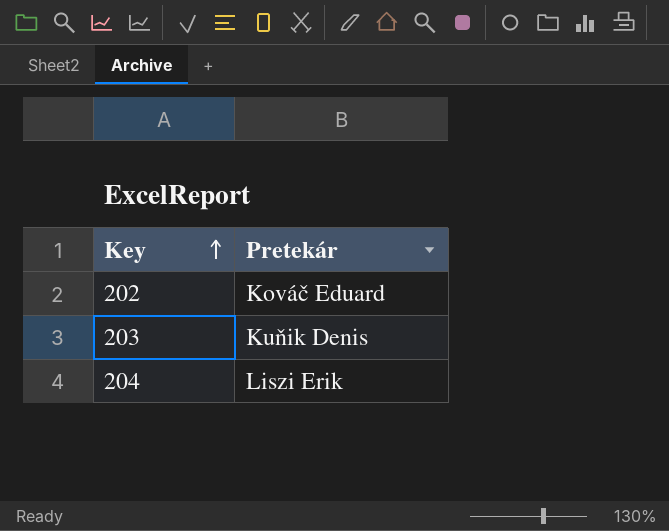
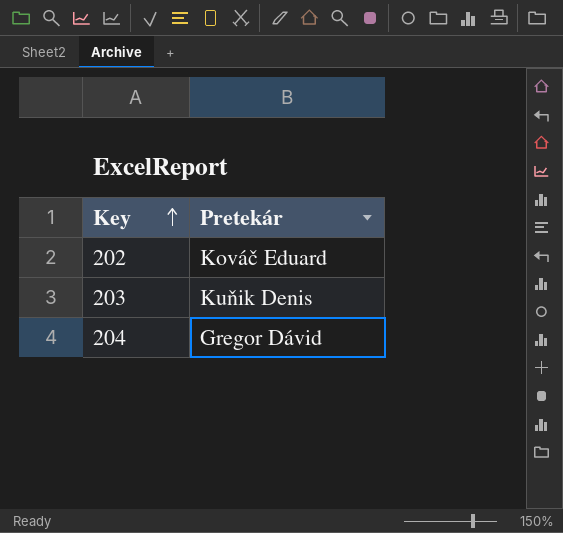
204 | Pretekár: Liszi Erik -> Gregor Dávid

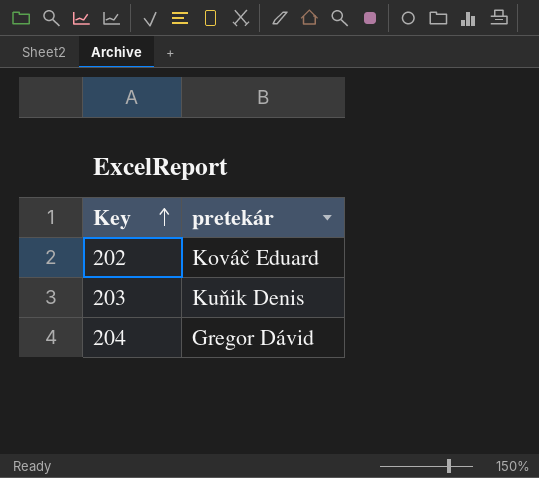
column name: Pretekár -> pretekár

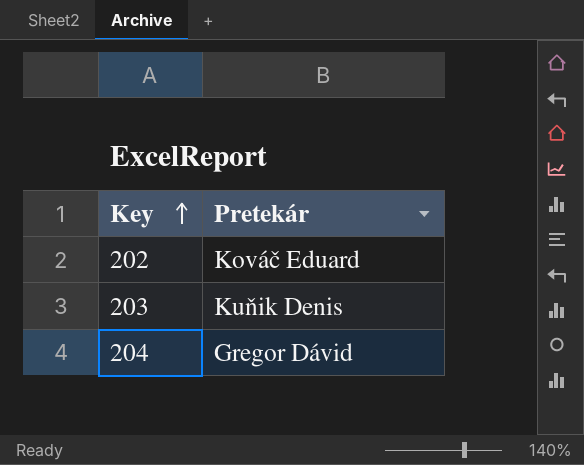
column name: pretekár -> Pretekár

